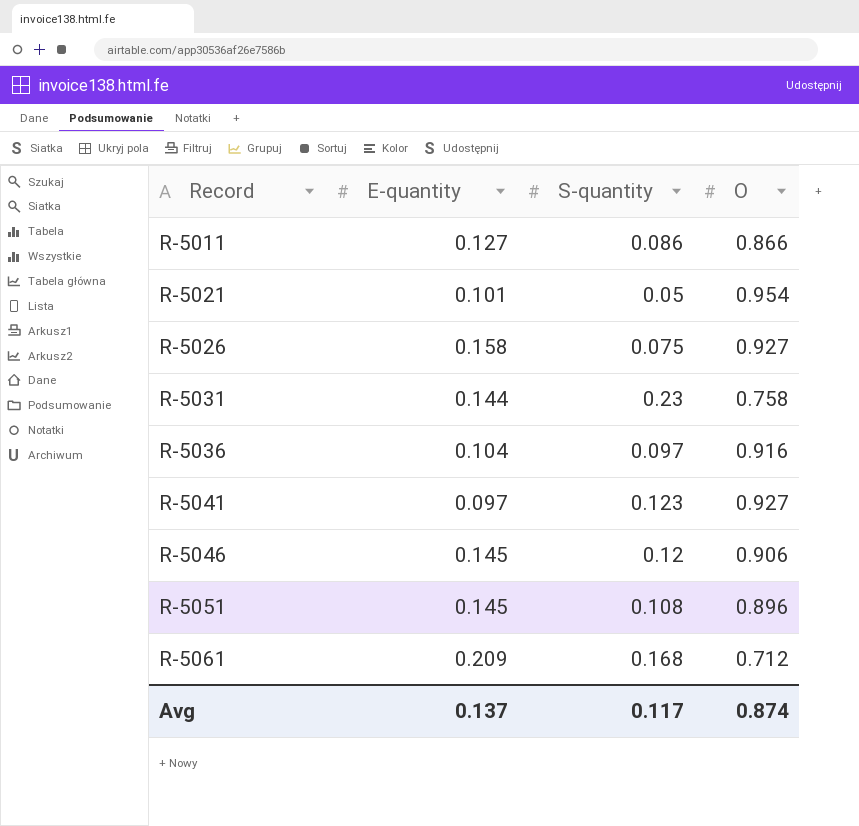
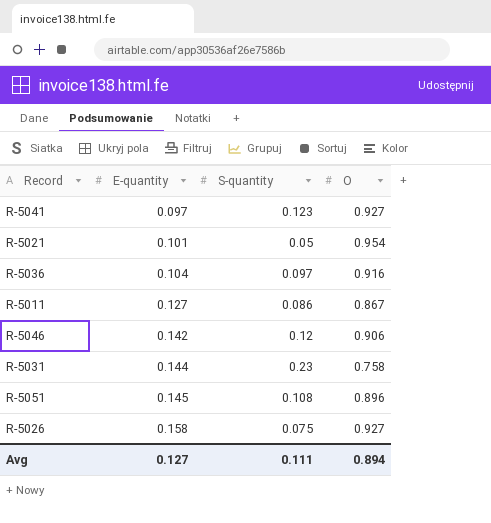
row order: Record ascending -> E-quantity ascending
row R-5061: 0.209 | 0.168 | 0.712 -> none
R-5011 | O: 0.866 -> 0.867
R-5046 | E-quantity: 0.145 -> 0.142
Avg | E-quantity: 0.137 -> 0.127
Avg | S-quantity: 0.117 -> 0.111
Avg | O: 0.874 -> 0.894

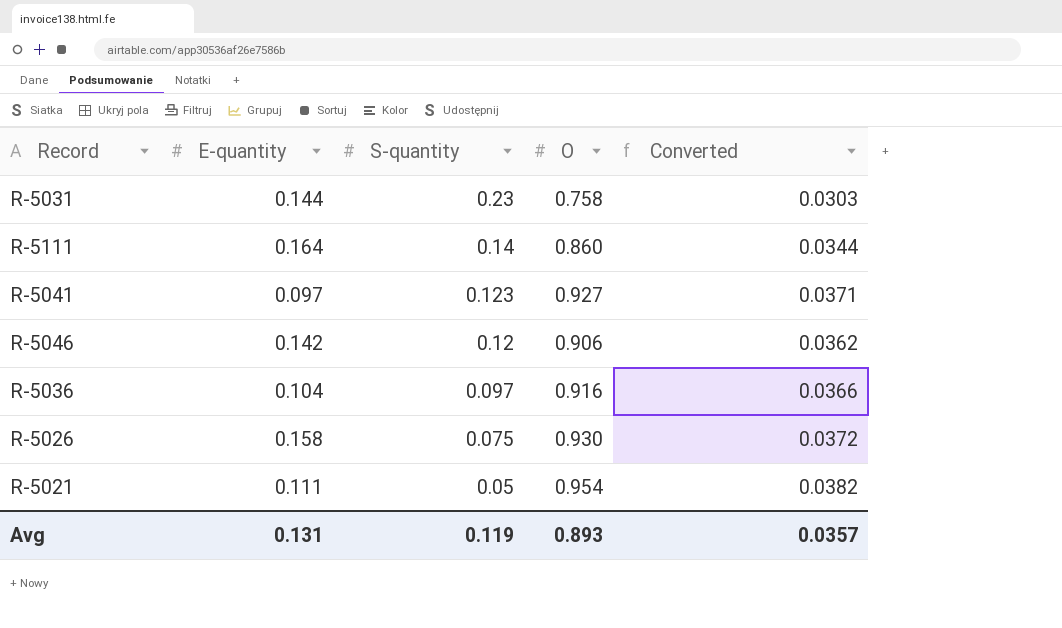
row order: E-quantity ascending -> S-quantity descending
column Converted | formula: none -> [O] * 0.04
row R-5011: 0.127 | 0.086 | 0.867 -> none
row R-5051: 0.145 | 0.108 | 0.896 -> none
row R-5111: none -> 0.164 | 0.14 | 0.860 | 0.0344
R-5026 | O: 0.927 -> 0.930
R-5021 | E-quantity: 0.101 -> 0.111
Avg | E-quantity: 0.127 -> 0.131
Avg | S-quantity: 0.111 -> 0.119
Avg | O: 0.894 -> 0.893

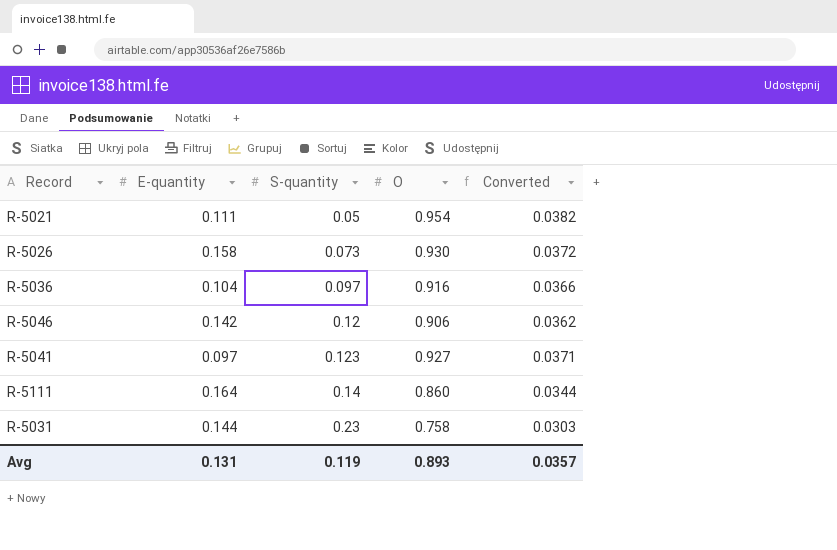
row order: S-quantity descending -> S-quantity ascending
R-5026 | S-quantity: 0.075 -> 0.073

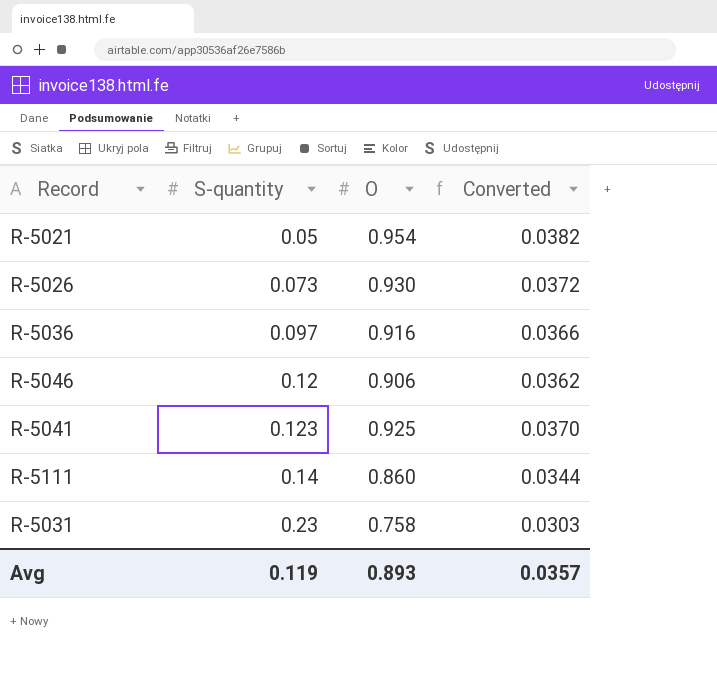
column E-quantity | position: 2 -> none
R-5041 | O: 0.927 -> 0.925
R-5041 | Converted: 0.0371 -> 0.0370

